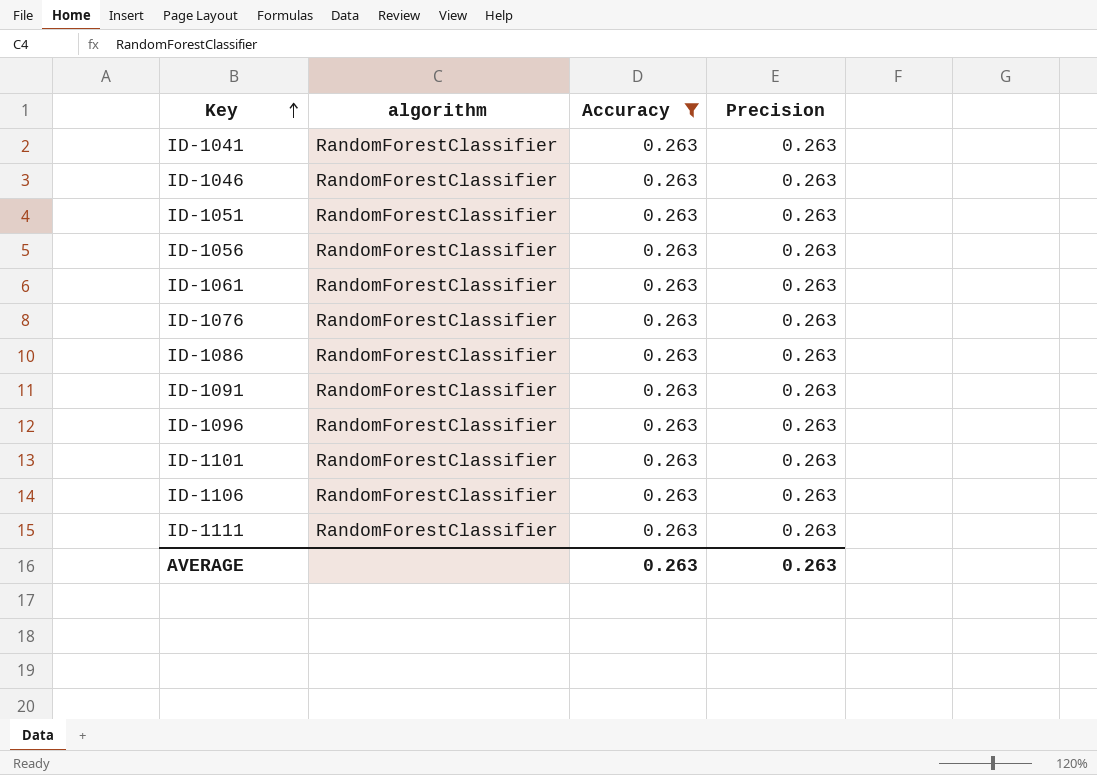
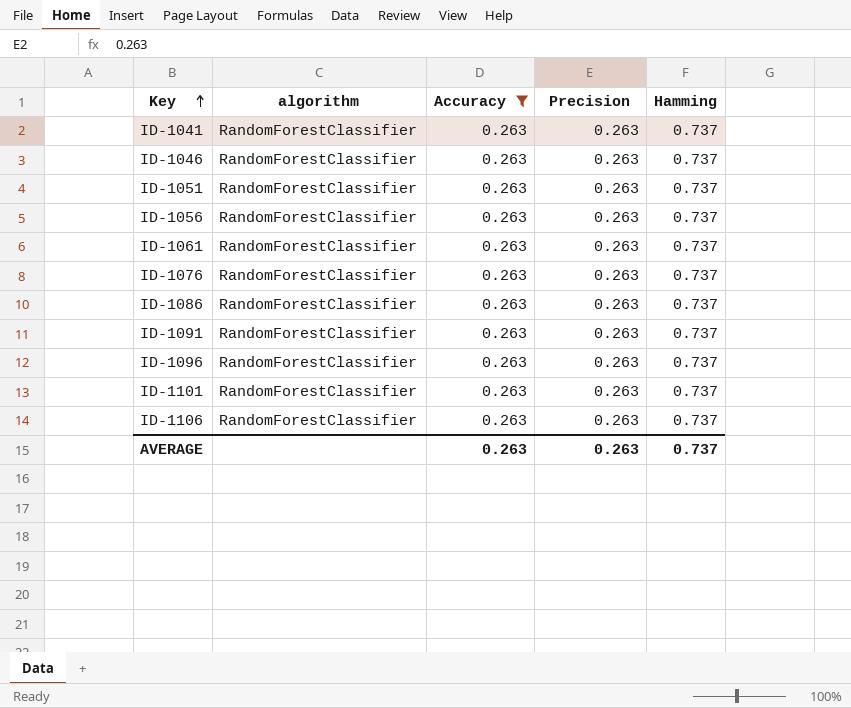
column Hamming | position: none -> 5
row ID-1111: RandomForestClassifier | 0.263 | 0.263 -> none

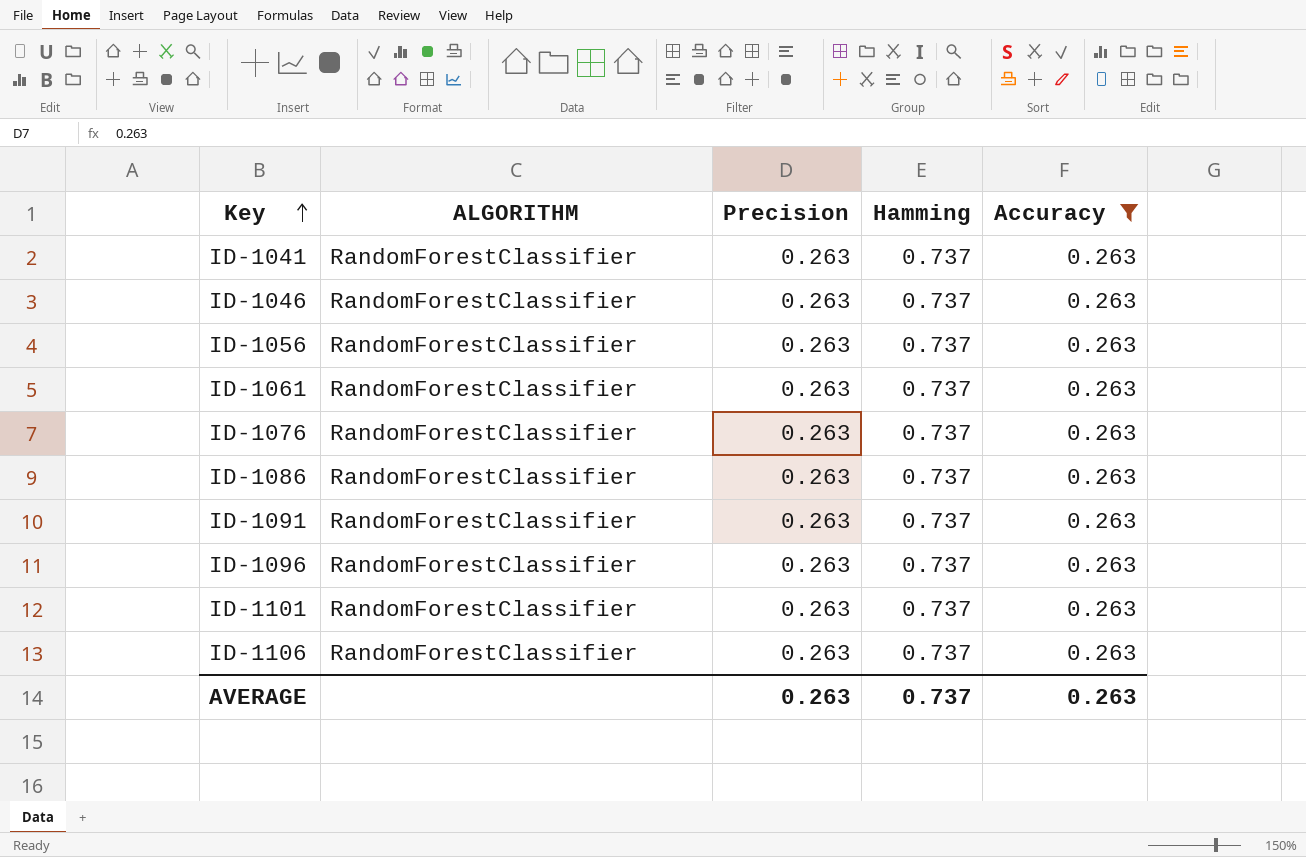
column name: algorithm -> ALGORITHM
column Accuracy | position: 3 -> 5
row ID-1051: RandomForestClassifier | 0.263 | 0.263 | 0.737 -> none

